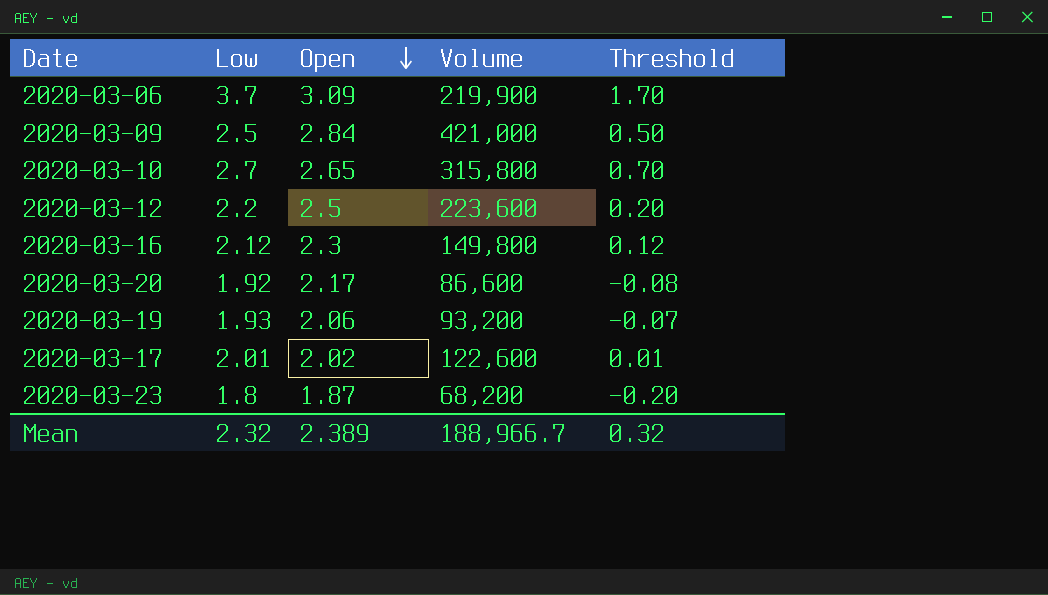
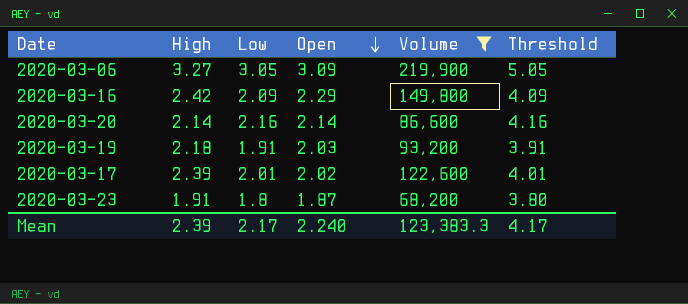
filter: none -> Volume <= 219,900
column High | position: none -> 2
column Threshold | formula: [Low] - 2 -> [Low] + 2
2020-03-06 | Low: 3.7 -> 3.05
2020-03-16 | Low: 2.12 -> 2.09
2020-03-16 | Open: 2.3 -> 2.29
2020-03-20 | Low: 1.92 -> 2.16
2020-03-20 | Open: 2.17 -> 2.14
2020-03-19 | Low: 1.93 -> 1.91
2020-03-19 | Open: 2.06 -> 2.03
Mean | Low: 2.32 -> 2.17
Mean | Open: 2.389 -> 2.240
Mean | Volume: 188,966.7 -> 123,383.3
Mean | Threshold: 0.32 -> 4.17

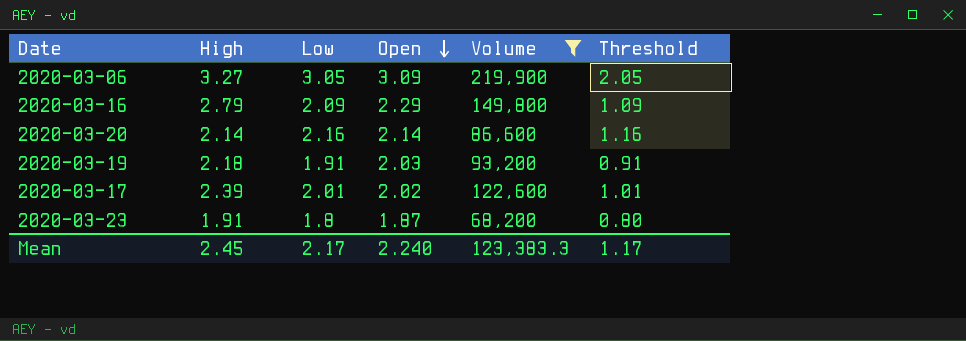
column Threshold | formula: [Low] + 2 -> [Low] - 1
2020-03-16 | High: 2.42 -> 2.79
Mean | High: 2.39 -> 2.45
Mean | Threshold: 4.17 -> 1.17

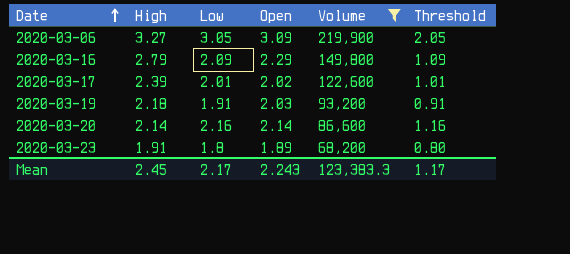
row order: Open descending -> Date ascending
2020-03-23 | Open: 1.87 -> 1.89
Mean | Open: 2.240 -> 2.243

